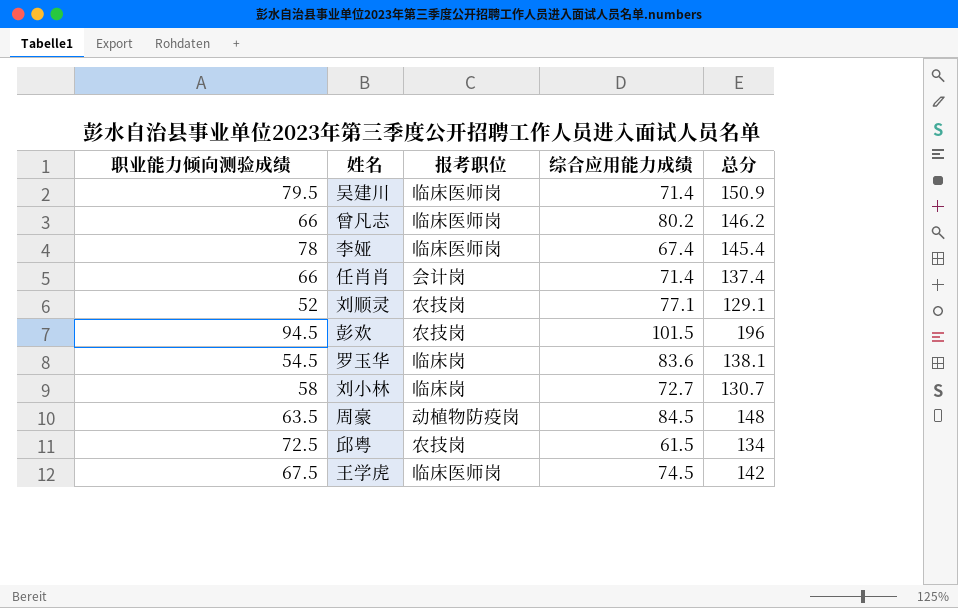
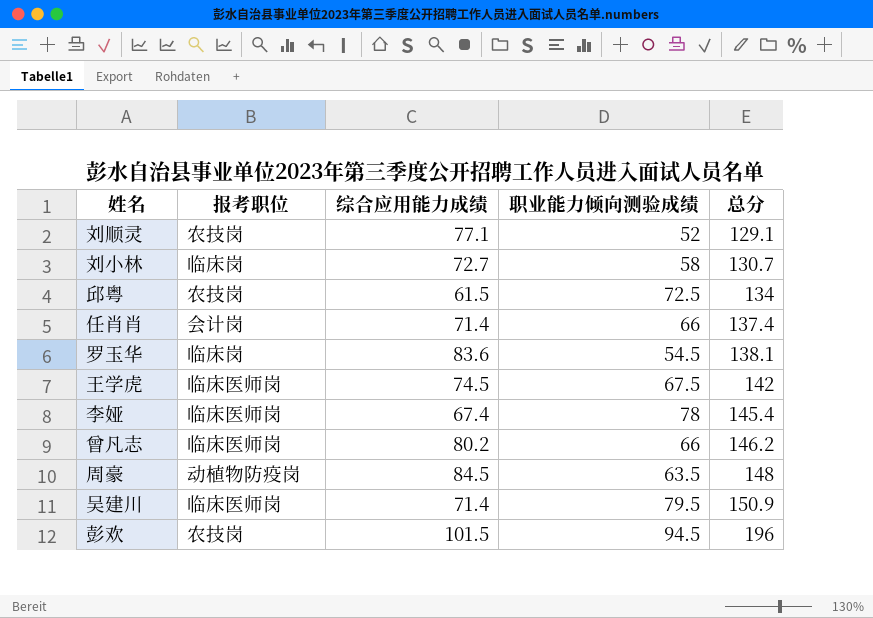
row order: none -> 总分 ascending
column 职业能力倾向测验成绩 | position: 1 -> 4

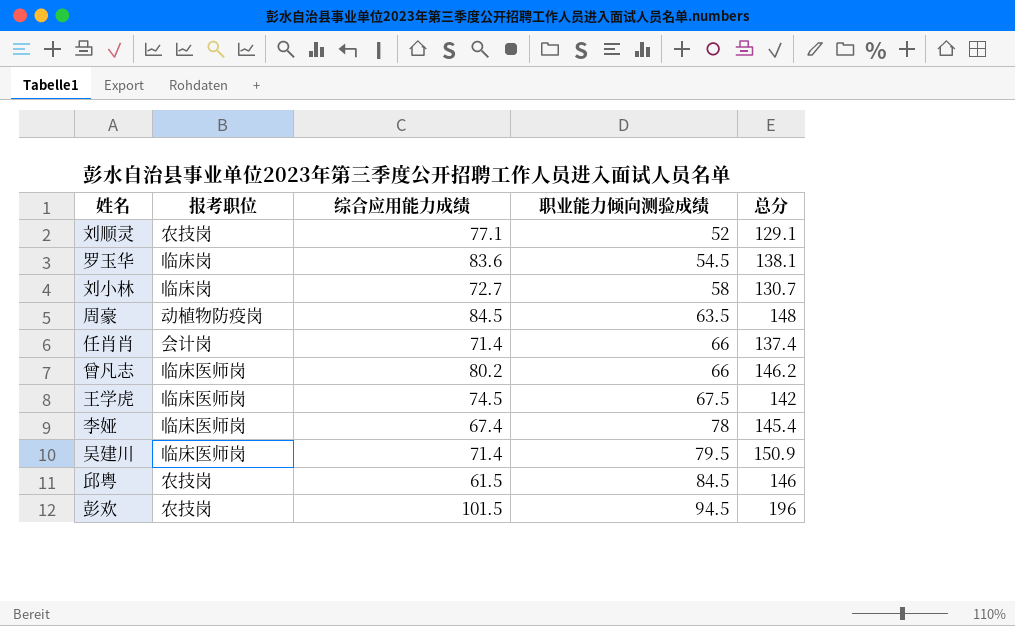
row order: 总分 ascending -> 职业能力倾向测验成绩 ascending
邱粤 | 职业能力倾向测验成绩: 72.5 -> 84.5
邱粤 | 总分: 134 -> 146

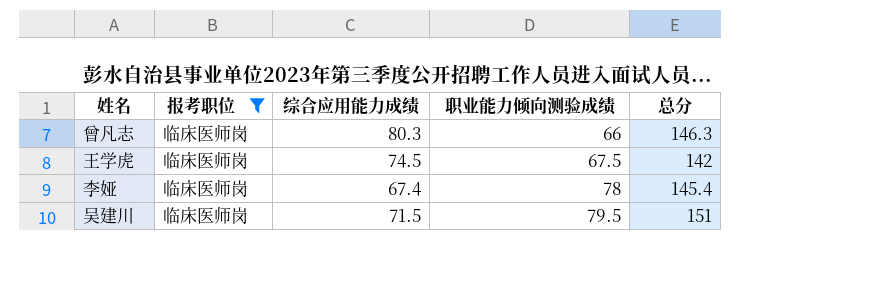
filter: none -> 报考职位 = 临床医师岗
曾凡志 | 综合应用能力成绩: 80.2 -> 80.3
曾凡志 | 总分: 146.2 -> 146.3
吴建川 | 综合应用能力成绩: 71.4 -> 71.5
吴建川 | 总分: 150.9 -> 151

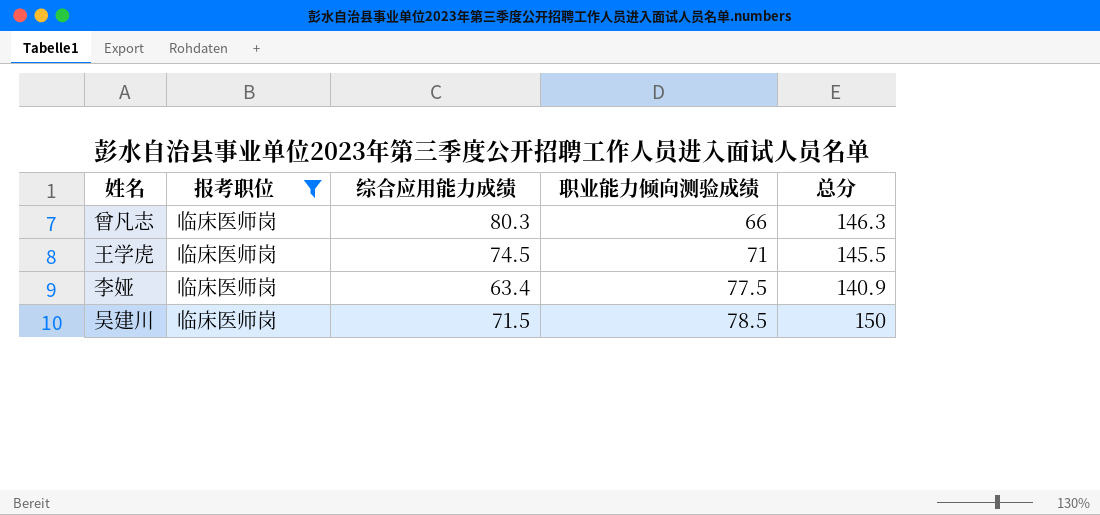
王学虎 | 职业能力倾向测验成绩: 67.5 -> 71
王学虎 | 总分: 142 -> 145.5
李娅 | 综合应用能力成绩: 67.4 -> 63.4
李娅 | 职业能力倾向测验成绩: 78 -> 77.5
李娅 | 总分: 145.4 -> 140.9
吴建川 | 职业能力倾向测验成绩: 79.5 -> 78.5
吴建川 | 总分: 151 -> 150

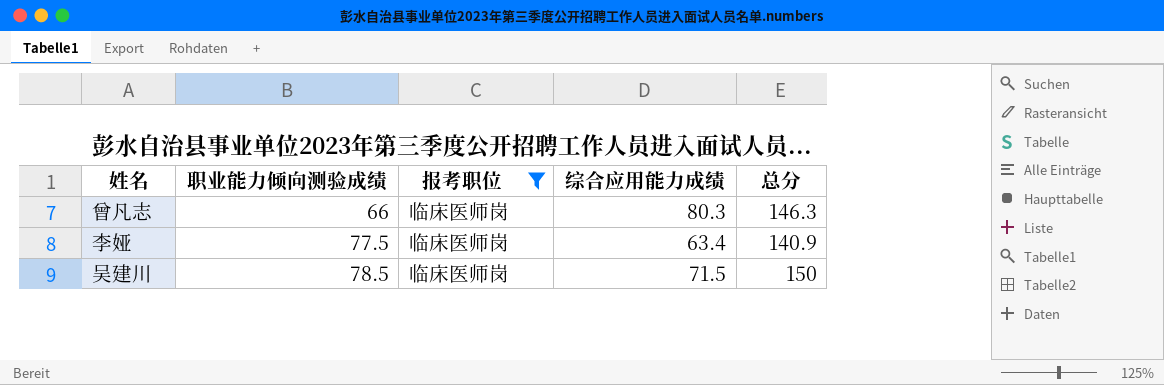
column 职业能力倾向测验成绩 | position: 4 -> 2
row 王学虎: 临床医师岗 | 74.5 | 71 | 145.5 -> none

